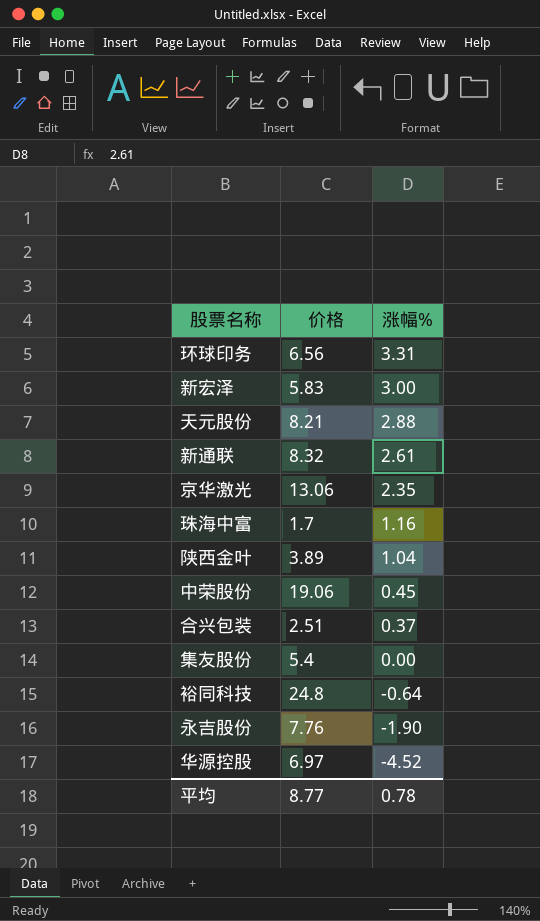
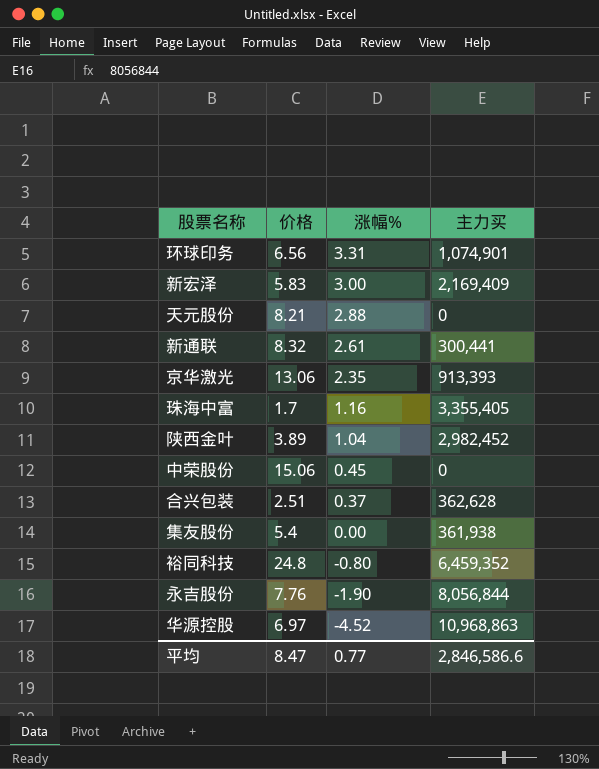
column 主力买 | position: none -> 4
中荣股份 | 价格: 19.06 -> 15.06
裕同科技 | 涨幅%: -0.64 -> -0.80
平均 | 价格: 8.77 -> 8.47
平均 | 涨幅%: 0.78 -> 0.77

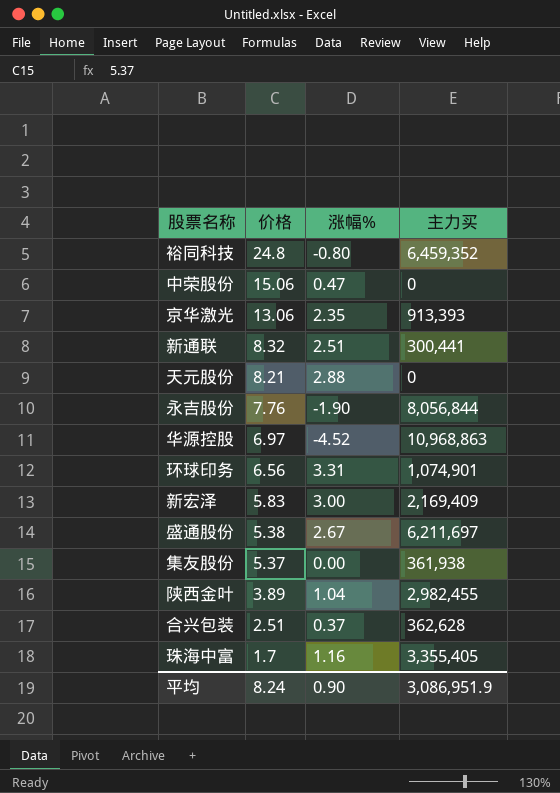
row order: 涨幅% descending -> 价格 descending
中荣股份 | 涨幅%: 0.45 -> 0.47
新通联 | 涨幅%: 2.61 -> 2.51
row 盛通股份: none -> 5.38 | 2.67 | 6,211,697
集友股份 | 价格: 5.4 -> 5.37
陕西金叶 | 主力买: 2,982,452 -> 2,982,455
平均 | 价格: 8.47 -> 8.24
平均 | 涨幅%: 0.77 -> 0.90
平均 | 主力买: 2,846,586.6 -> 3,086,951.9

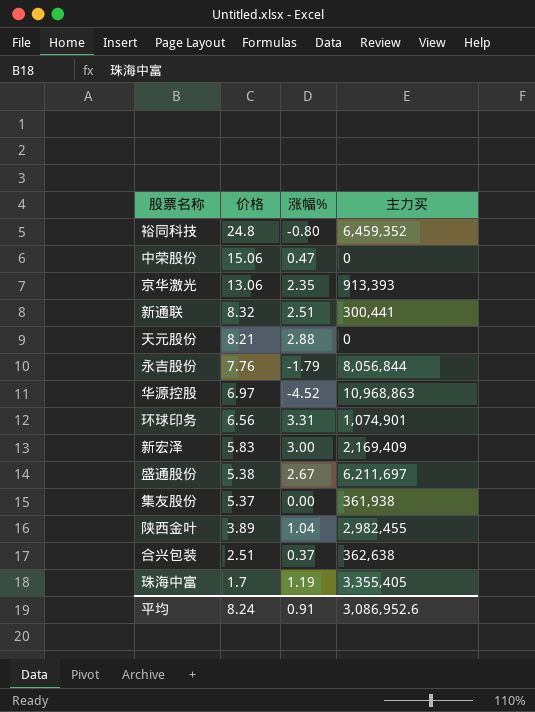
永吉股份 | 涨幅%: -1.90 -> -1.79
合兴包装 | 主力买: 362,628 -> 362,638
珠海中富 | 涨幅%: 1.16 -> 1.19
平均 | 涨幅%: 0.90 -> 0.91
平均 | 主力买: 3,086,951.9 -> 3,086,952.6

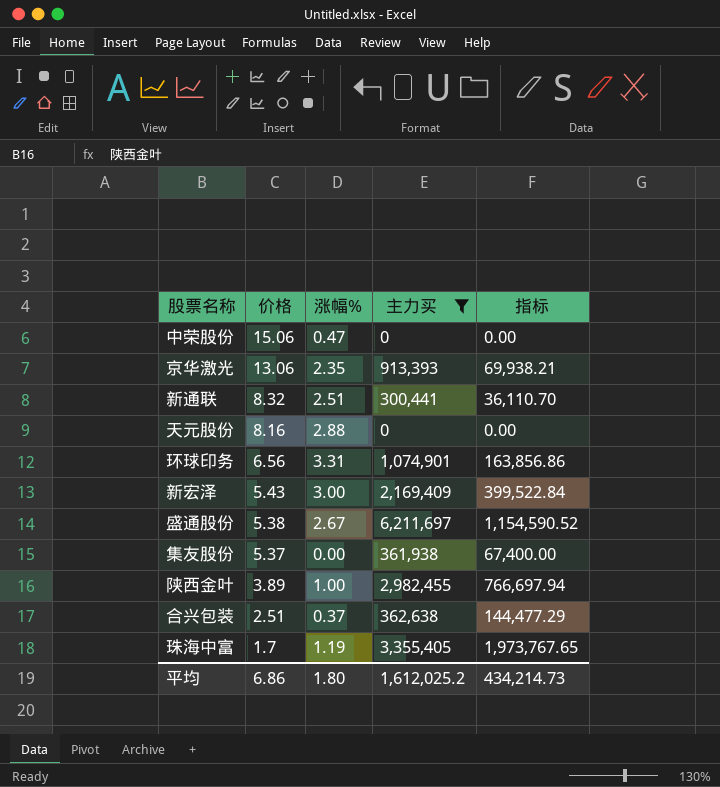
filter: none -> 主力买 <= 6,211,697
column 指标 | formula: none -> [主力买] / [价格]
天元股份 | 价格: 8.21 -> 8.16
新宏泽 | 价格: 5.83 -> 5.43
陕西金叶 | 涨幅%: 1.04 -> 1.00
平均 | 价格: 8.24 -> 6.86
平均 | 涨幅%: 0.91 -> 1.80
平均 | 主力买: 3,086,952.6 -> 1,612,025.2

